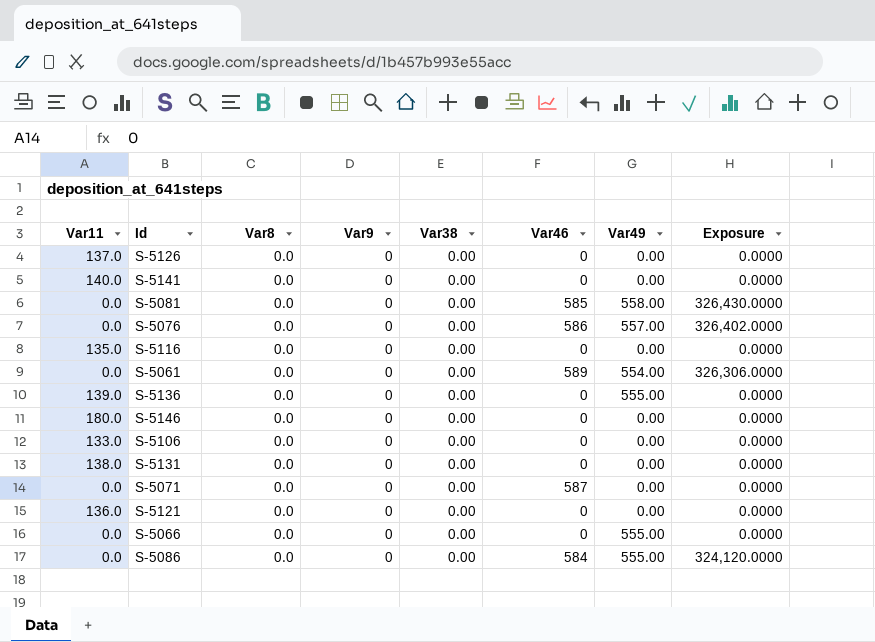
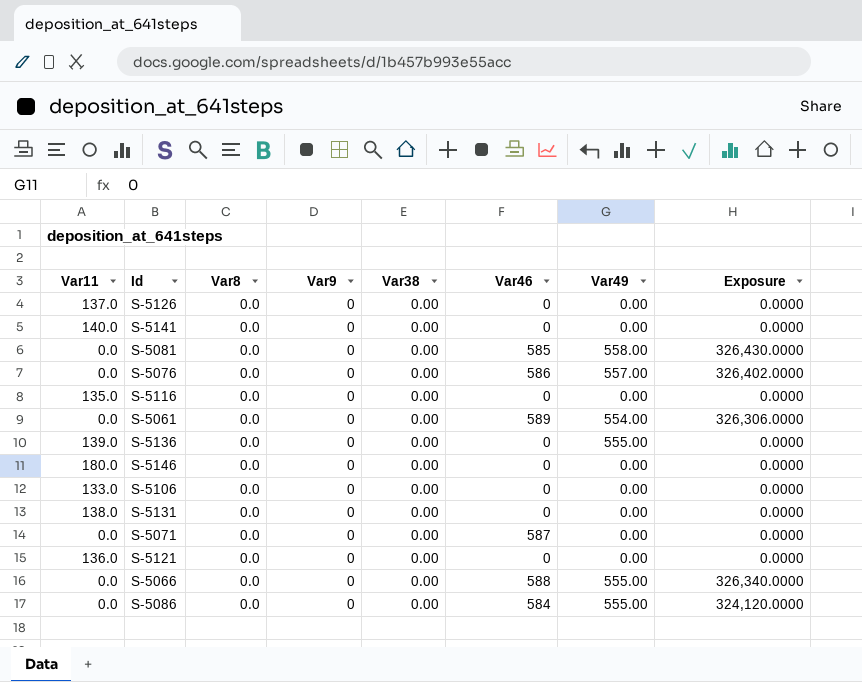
S-5066 | Var46: 0 -> 588
S-5066 | Exposure: 0.0000 -> 326,340.0000

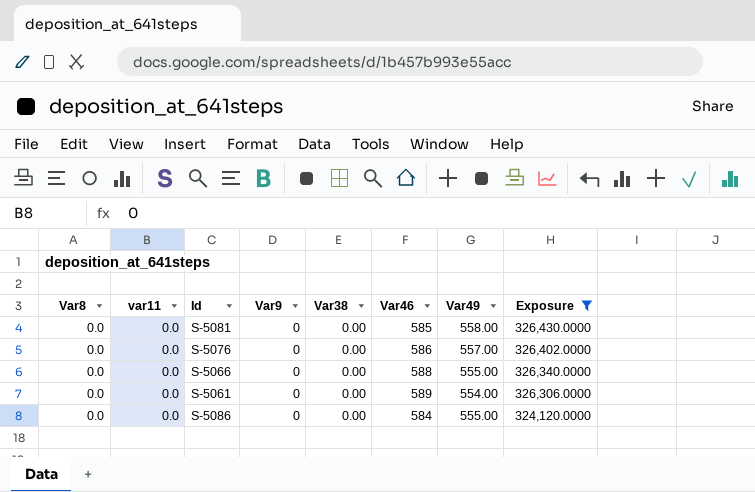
filter: none -> Exposure != 0.0000
row order: none -> Exposure descending
column Var8 | position: 3 -> 1
column name: Var11 -> var11

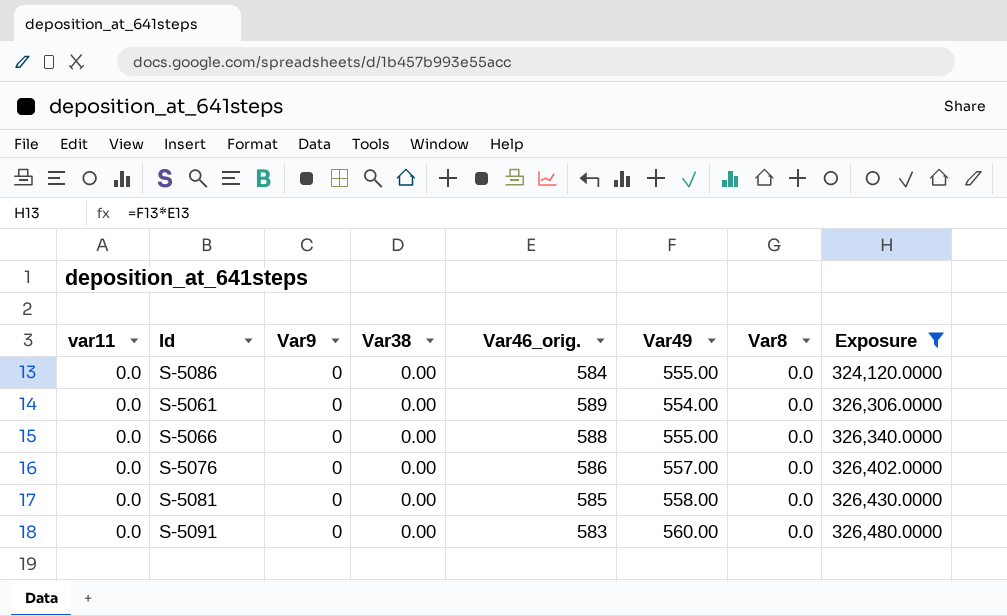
row order: Exposure descending -> Exposure ascending
column name: Var46 -> Var46_orig.
column Var8 | position: 1 -> 7
row S-5091: none -> 0.0 | 0 | 0.00 | 583 | 560.00 | 0.0 | 326,480.0000

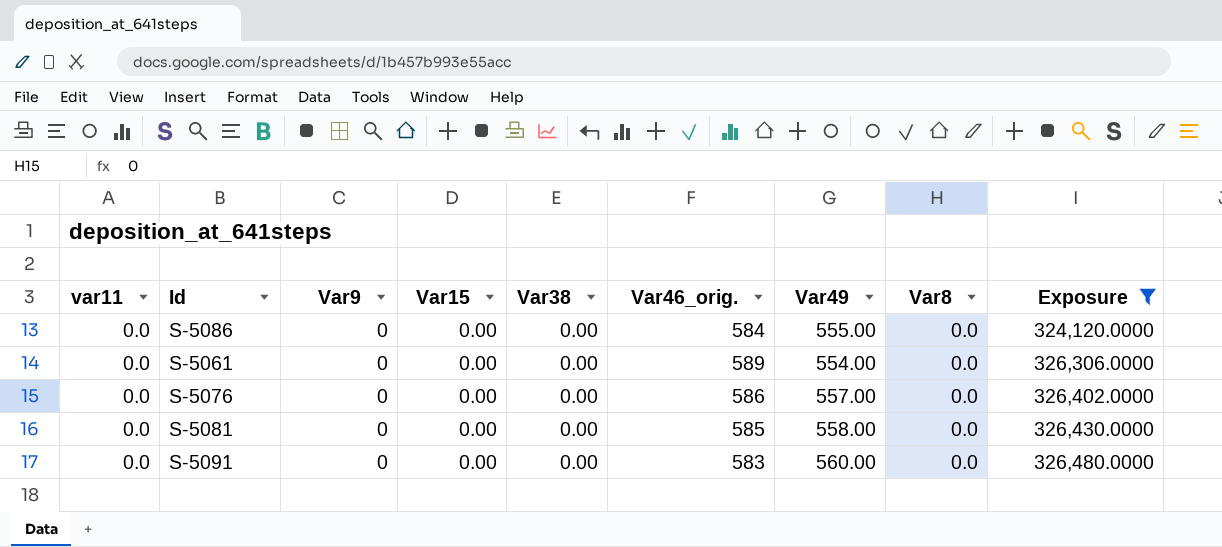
column Var15 | position: none -> 4
row S-5066: 0.0 | 0 | 0.00 | 588 | 555.00 | 0.0 | 326,340.0000 -> none

